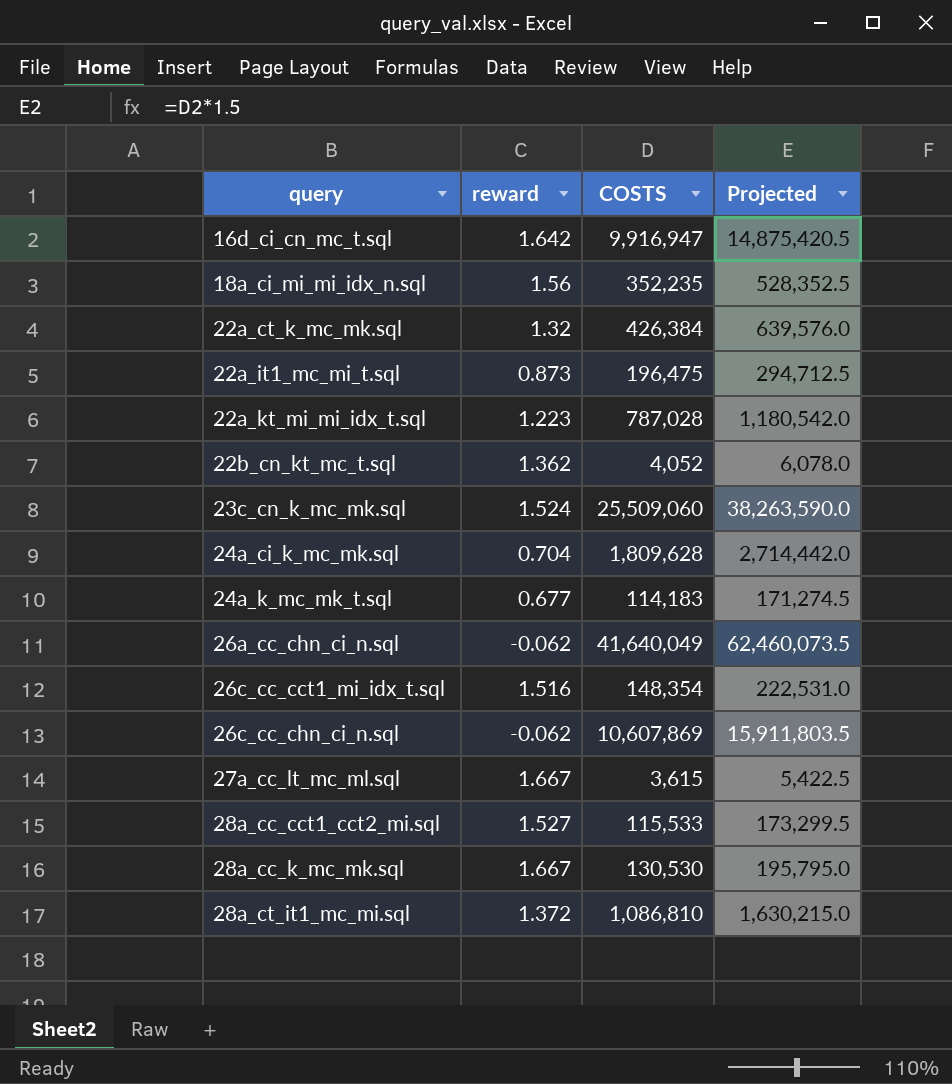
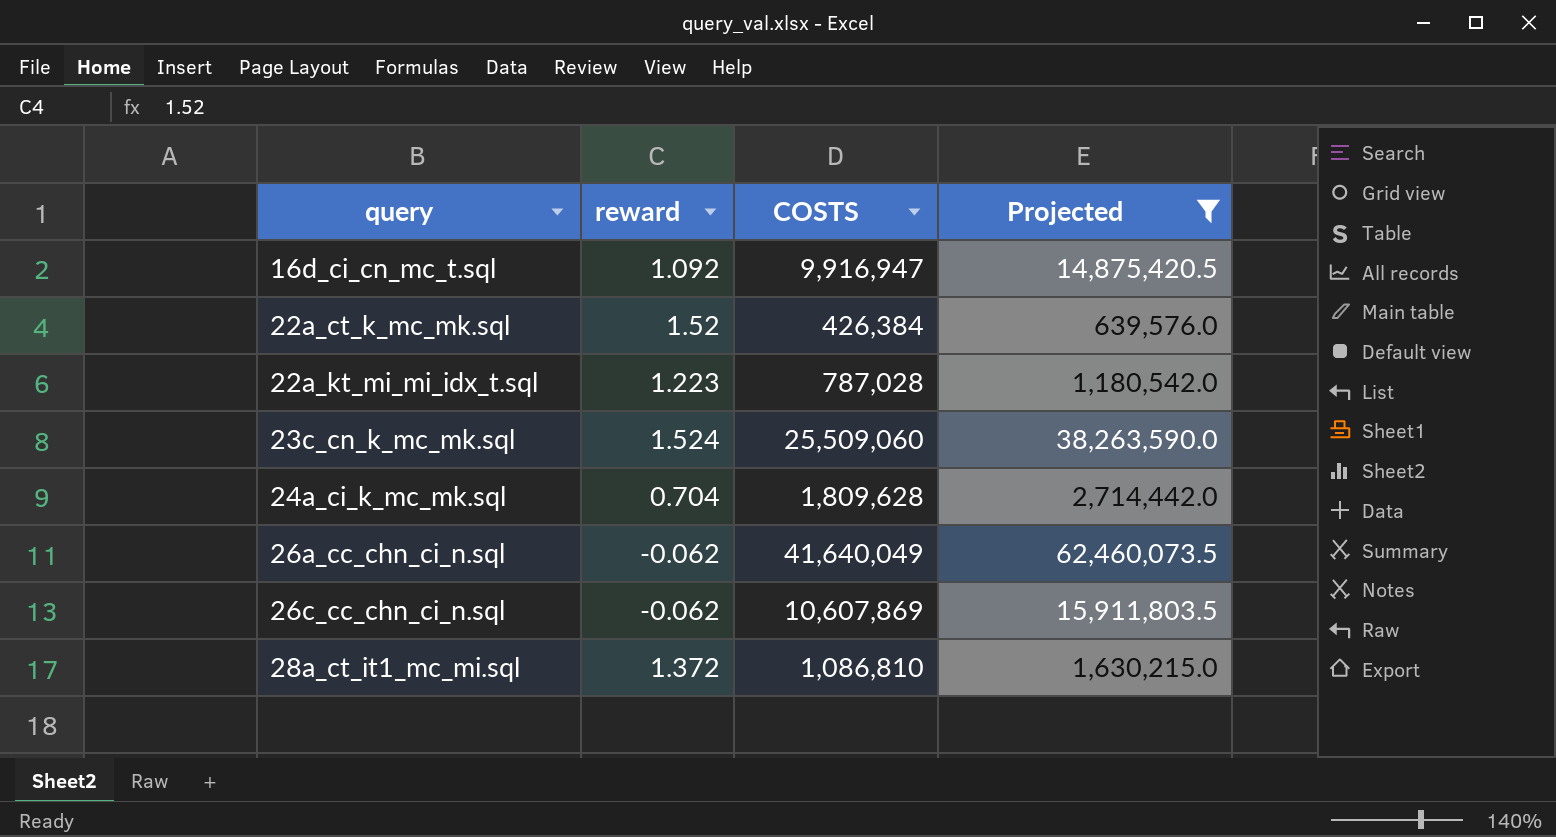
filter: none -> Projected >= 639,576.0
16d_ci_cn_mc_t.sql | reward: 1.642 -> 1.092
22a_ct_k_mc_mk.sql | reward: 1.32 -> 1.52

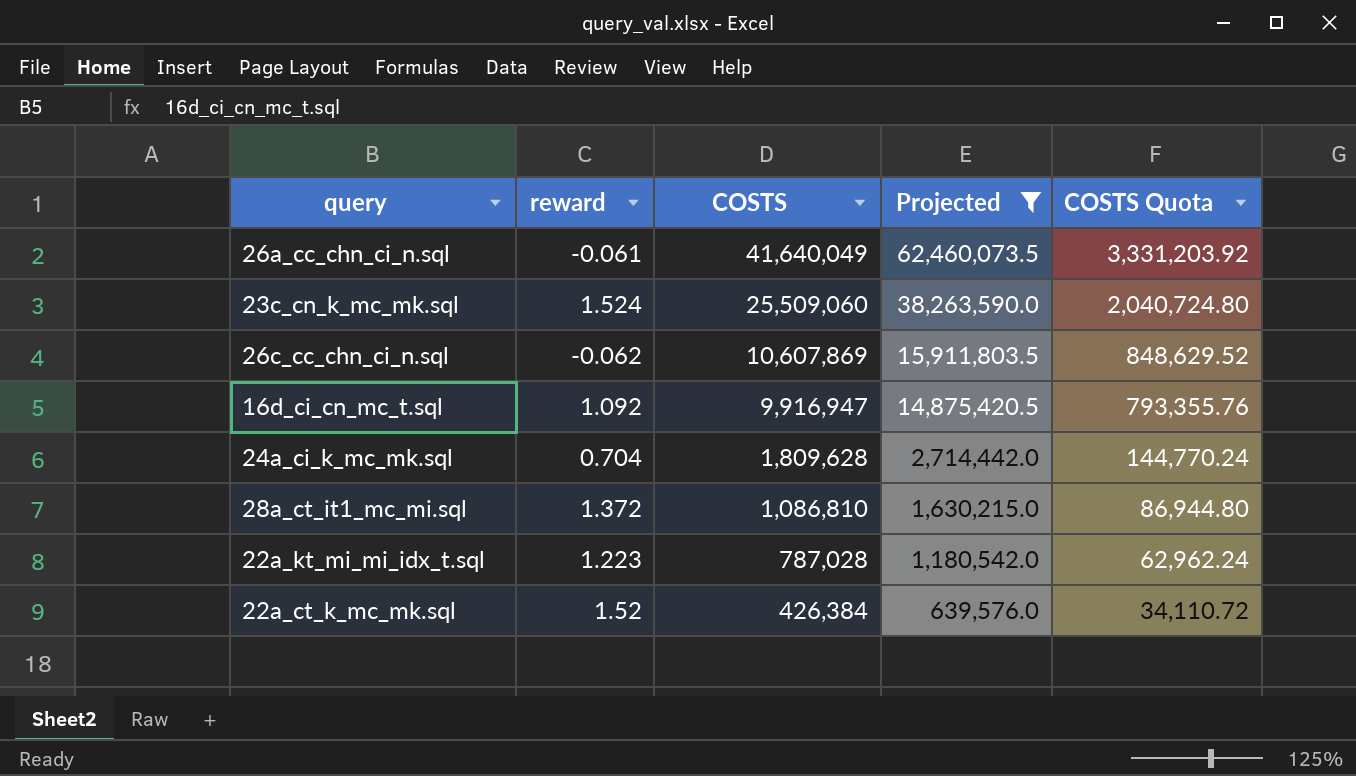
row order: query ascending -> COSTS descending
column COSTS Quota | formula: none -> [COSTS] * 0.08
26a_cc_chn_ci_n.sql | reward: -0.062 -> -0.061

